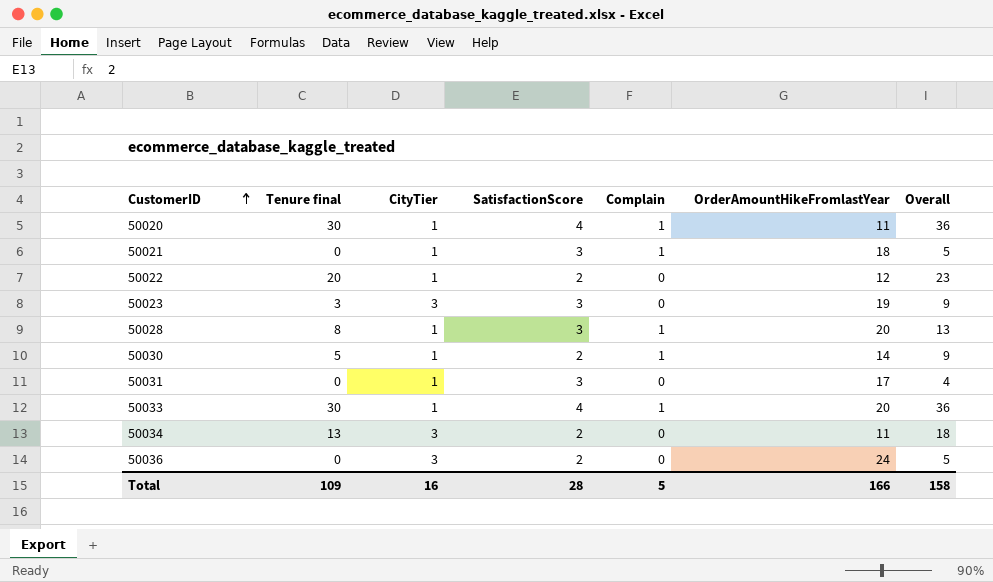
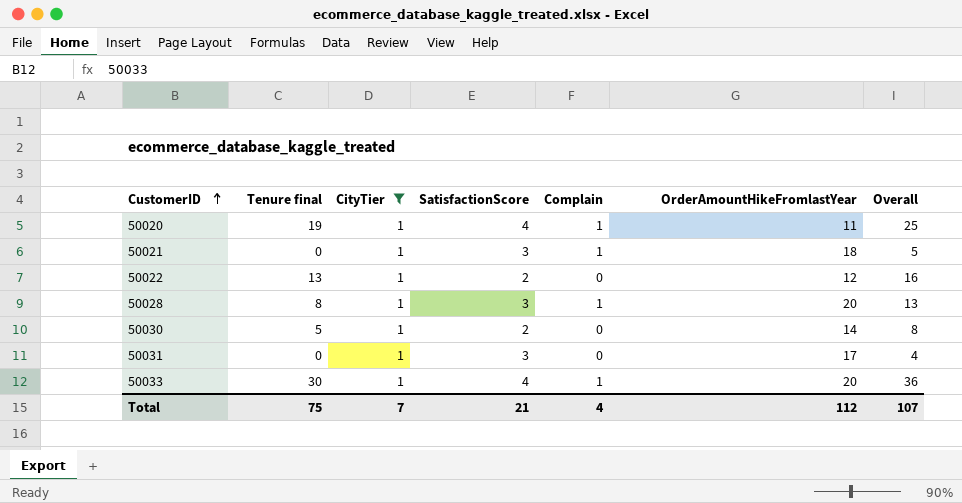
filter: none -> CityTier = 1
50020 | Tenure final: 30 -> 19
50020 | Overall: 36 -> 25
50022 | Tenure final: 20 -> 13
50022 | Overall: 23 -> 16
50030 | Complain: 1 -> 0
50030 | Overall: 9 -> 8
Total | Tenure final: 109 -> 75
Total | CityTier: 16 -> 7
Total | SatisfactionScore: 28 -> 21
Total | Complain: 5 -> 4
Total | OrderAmountHikeFromlastYear: 166 -> 112
Total | Overall: 158 -> 107

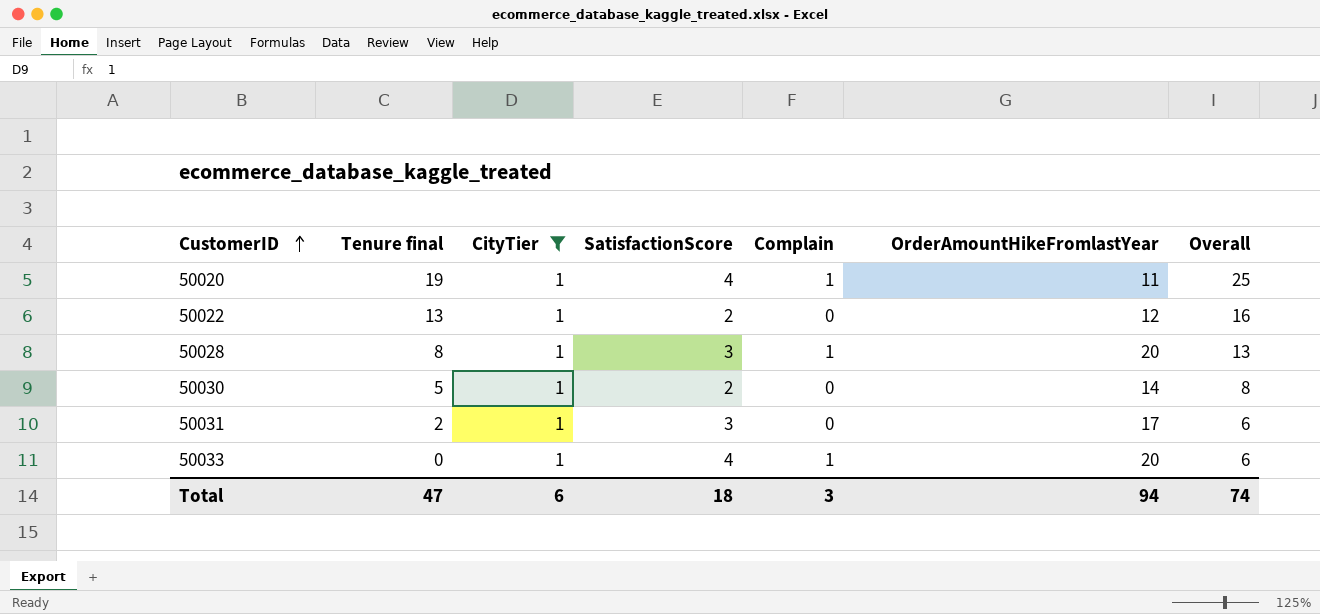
row 50021: 0 | 1 | 3 | 1 | 18 | 5 -> none
50031 | Tenure final: 0 -> 2
50031 | Overall: 4 -> 6
50033 | Tenure final: 30 -> 0
50033 | Overall: 36 -> 6
Total | Tenure final: 75 -> 47
Total | CityTier: 7 -> 6
Total | SatisfactionScore: 21 -> 18
Total | Complain: 4 -> 3
Total | OrderAmountHikeFromlastYear: 112 -> 94
Total | Overall: 107 -> 74

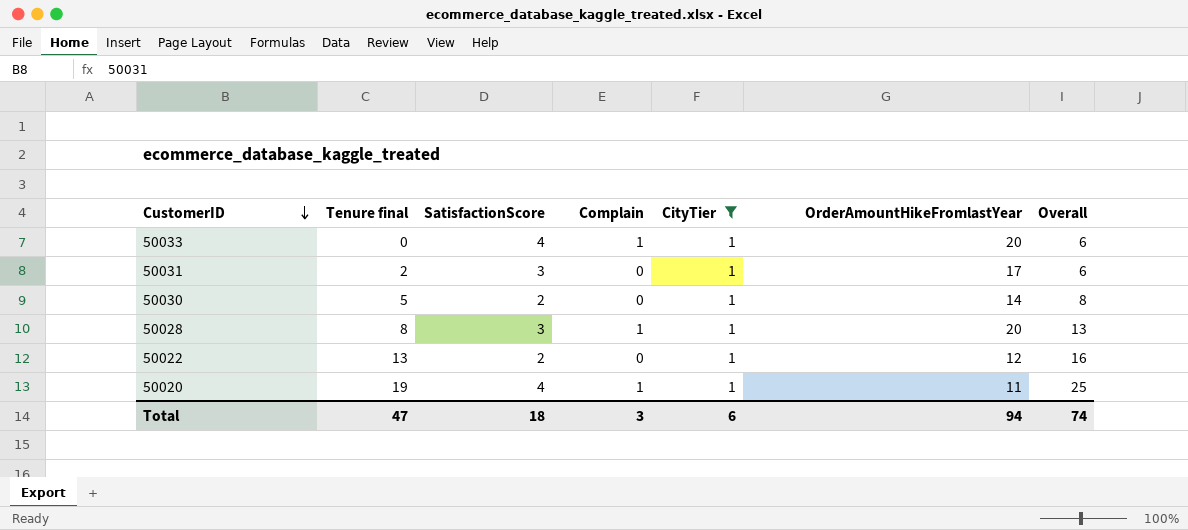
row order: CustomerID ascending -> CustomerID descending
column CityTier | position: 3 -> 5

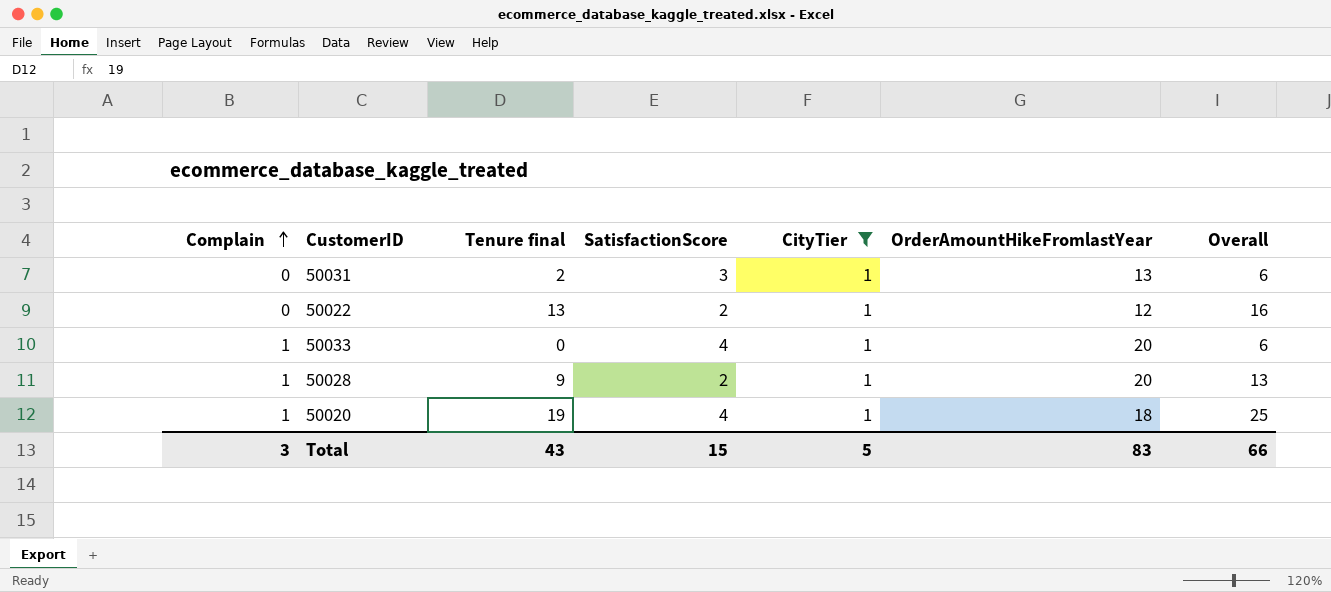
row order: CustomerID descending -> Complain ascending
column Complain | position: 4 -> 1
row 50030: 5 | 2 | 0 | 1 | 14 | 8 -> none
50031 | OrderAmountHikeFromlastYear: 17 -> 13
50028 | Tenure final: 8 -> 9
50028 | SatisfactionScore: 3 -> 2
50020 | OrderAmountHikeFromlastYear: 11 -> 18
Total | Tenure final: 47 -> 43
Total | SatisfactionScore: 18 -> 15
Total | CityTier: 6 -> 5
Total | OrderAmountHikeFromlastYear: 94 -> 83
Total | Overall: 74 -> 66

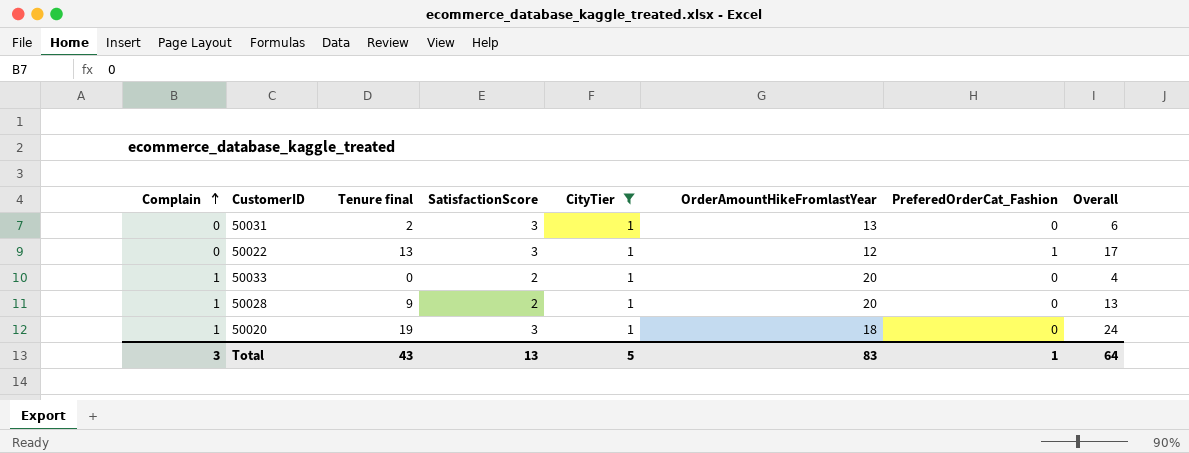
column PreferedOrderCat_Fashion | position: none -> 7
50022 | SatisfactionScore: 2 -> 3
50022 | Overall: 16 -> 17
50033 | SatisfactionScore: 4 -> 2
50033 | Overall: 6 -> 4
50020 | SatisfactionScore: 4 -> 3
50020 | Overall: 25 -> 24
Total | SatisfactionScore: 15 -> 13
Total | Overall: 66 -> 64

